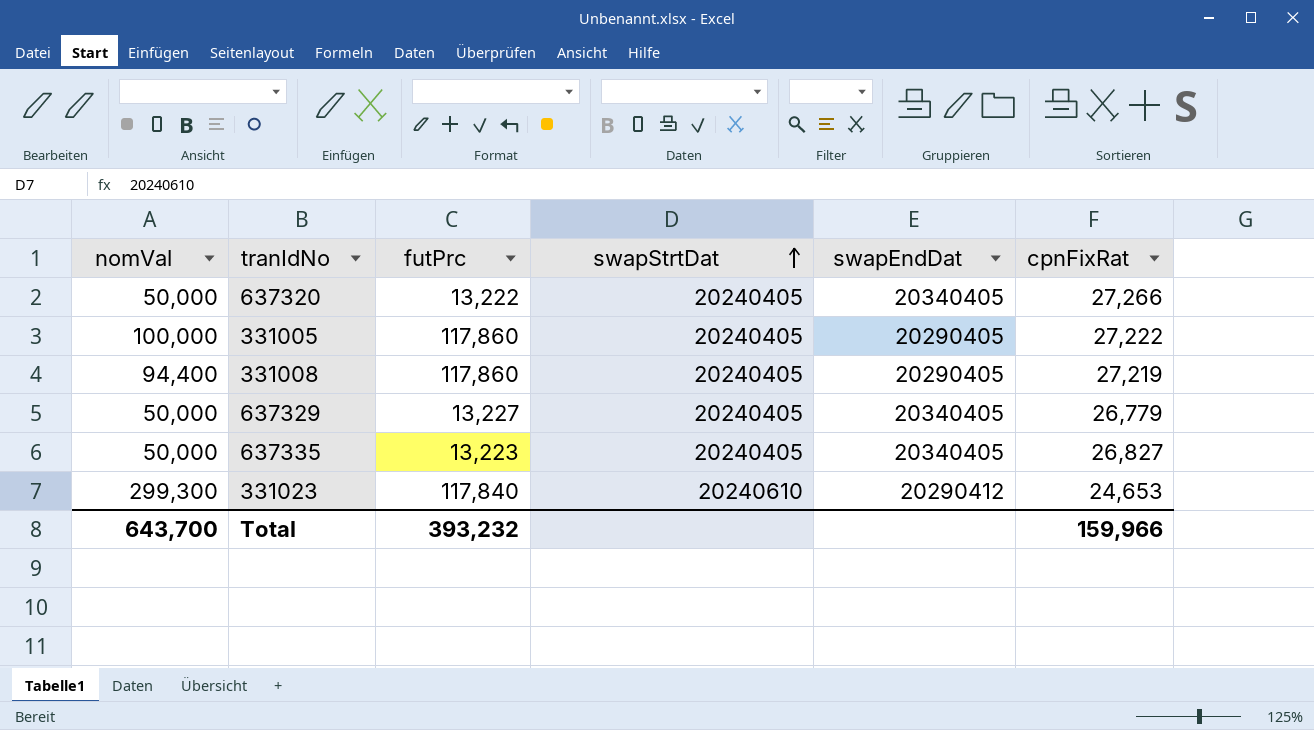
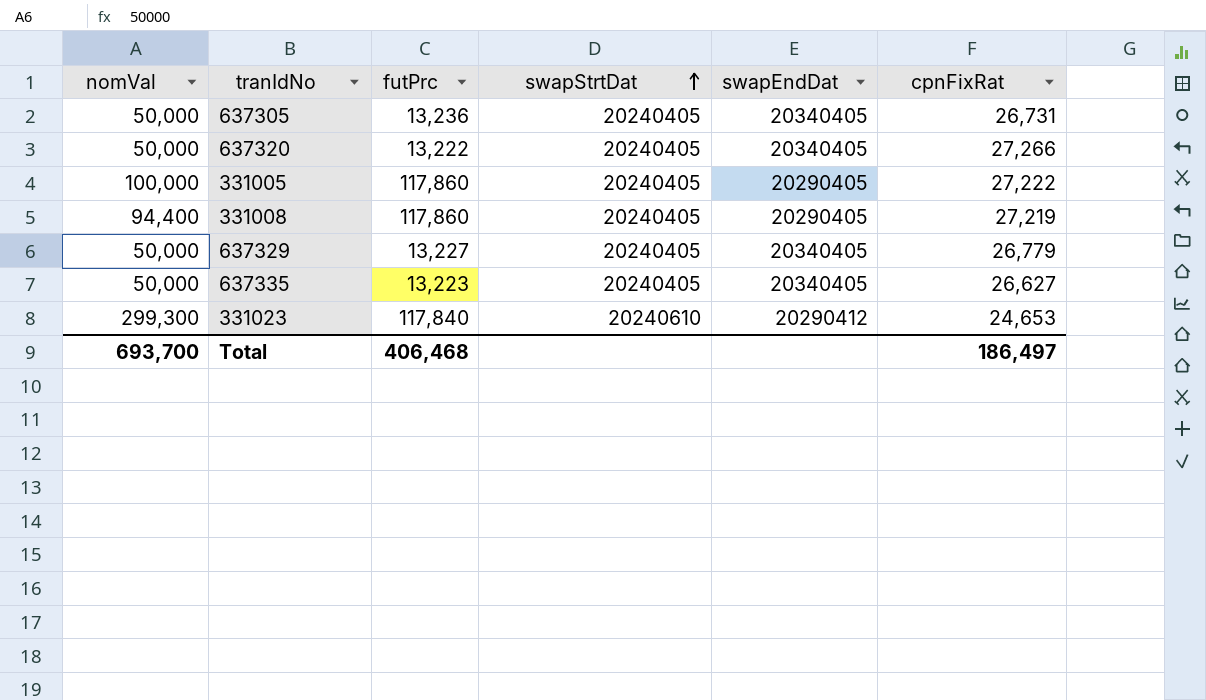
row 637305: none -> 50,000 | 13,236 | 20240405 | 20340405 | 26,731
637335 | cpnFixRat: 26,827 -> 26,627
Total | nomVal: 643,700 -> 693,700
Total | futPrc: 393,232 -> 406,468
Total | cpnFixRat: 159,966 -> 186,497

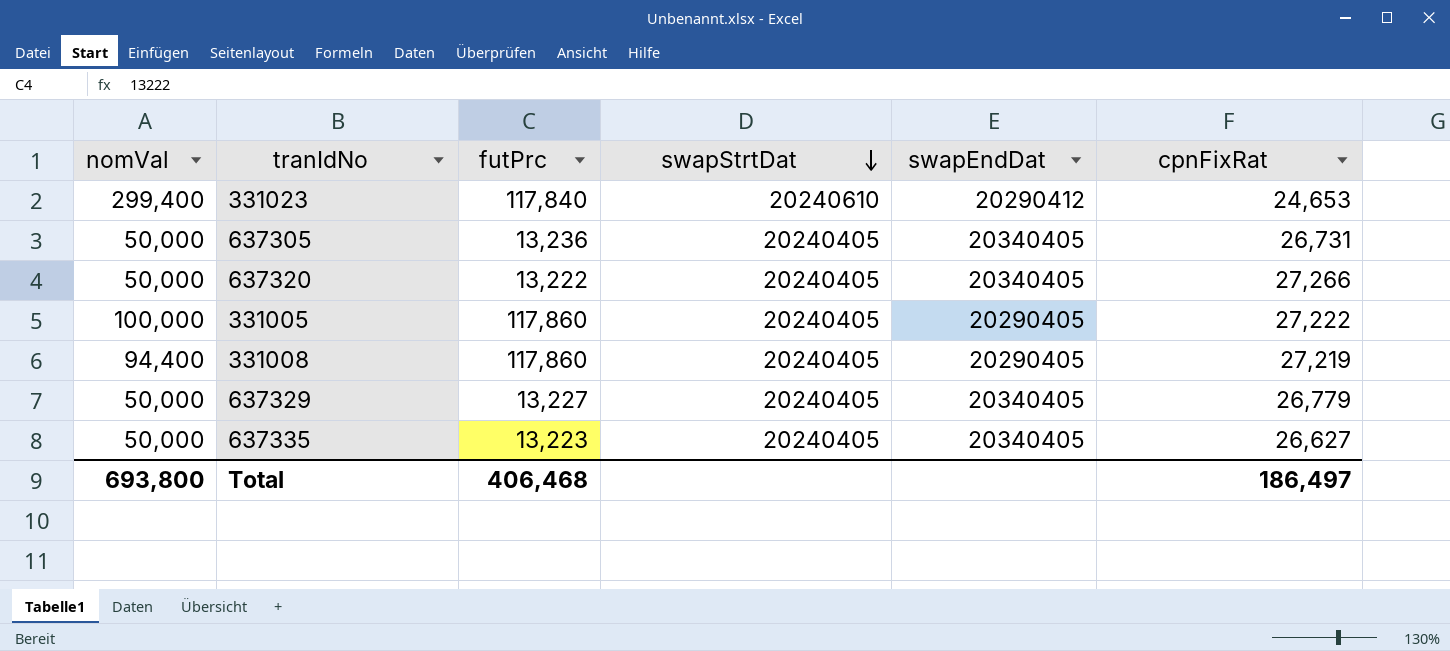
row order: swapStrtDat ascending -> swapStrtDat descending
331023 | nomVal: 299,300 -> 299,400
Total | nomVal: 693,700 -> 693,800

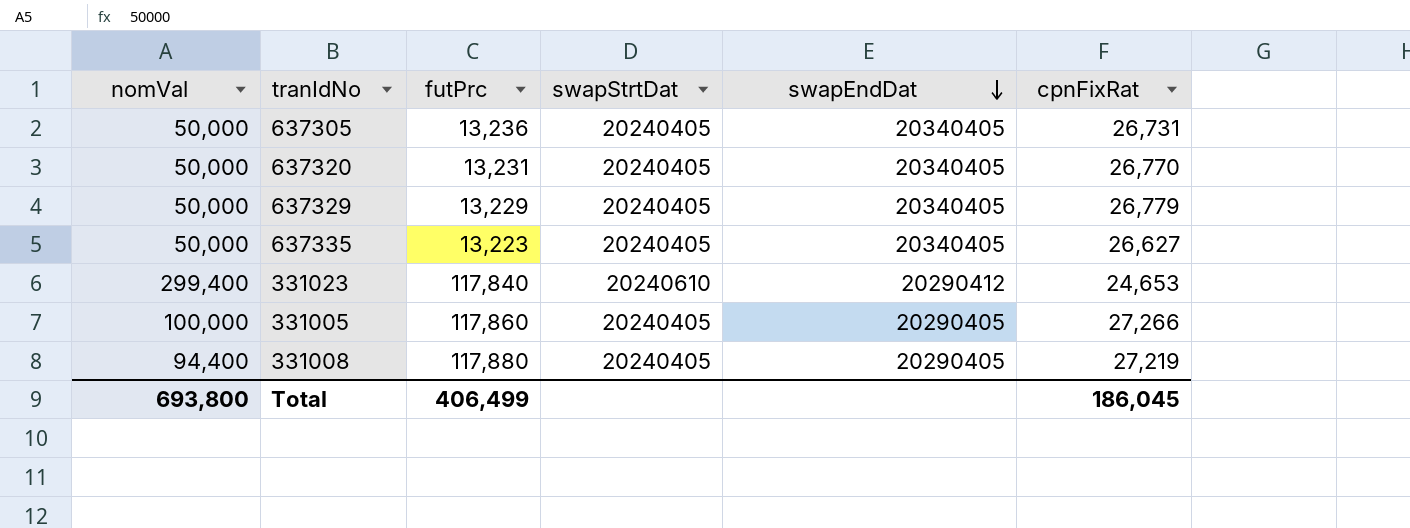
row order: swapStrtDat descending -> swapEndDat descending
637320 | futPrc: 13,222 -> 13,231
637320 | cpnFixRat: 27,266 -> 26,770
637329 | futPrc: 13,227 -> 13,229
331005 | cpnFixRat: 27,222 -> 27,266
331008 | futPrc: 117,860 -> 117,880
Total | futPrc: 406,468 -> 406,499
Total | cpnFixRat: 186,497 -> 186,045

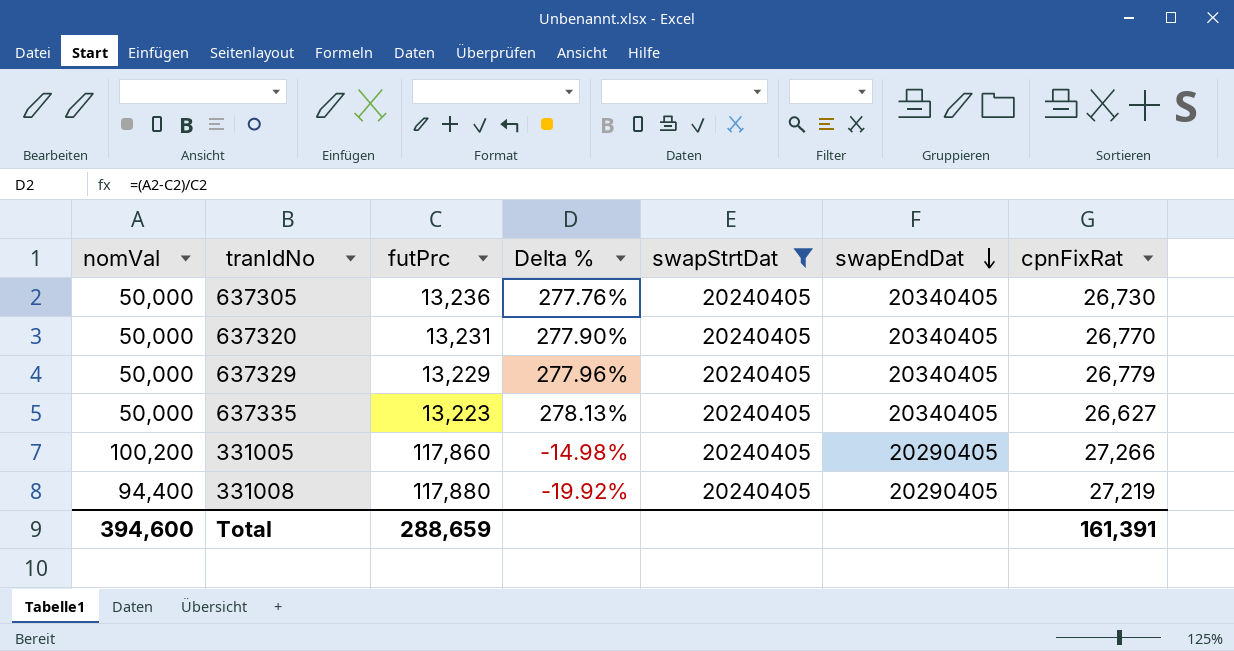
filter: none -> swapStrtDat = 20240405
column Delta % | formula: none -> ([nomVal] - [futPrc]) / [futPrc]
637305 | cpnFixRat: 26,731 -> 26,730
331005 | nomVal: 100,000 -> 100,200
Total | nomVal: 693,800 -> 394,600
Total | futPrc: 406,499 -> 288,659
Total | cpnFixRat: 186,045 -> 161,391

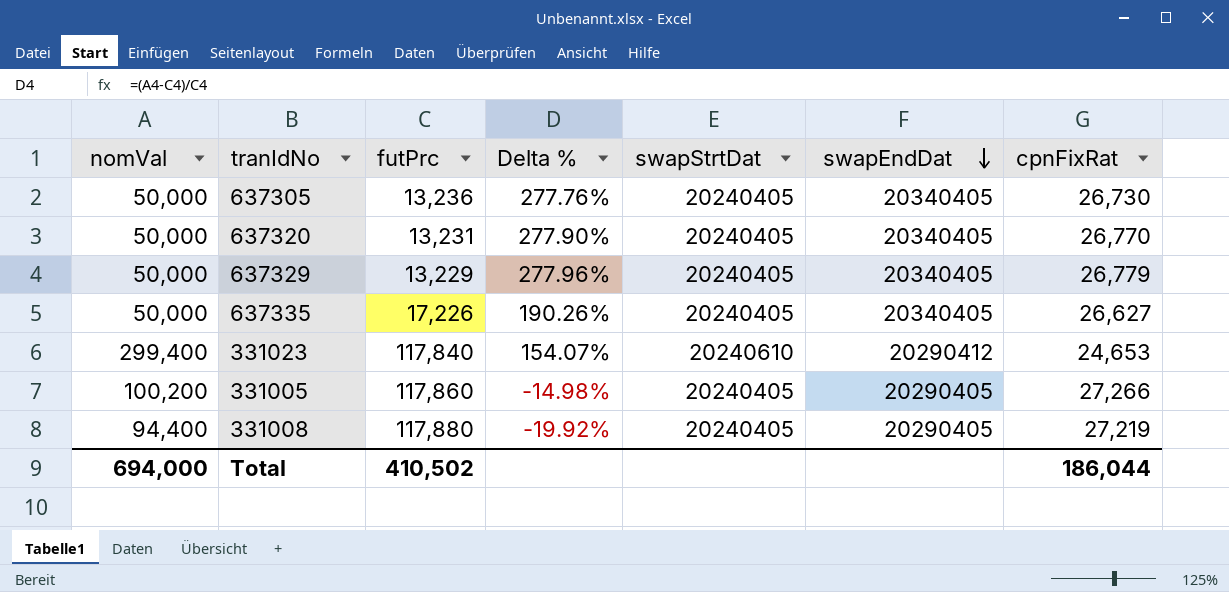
filter: swapStrtDat = 20240405 -> none
637335 | futPrc: 13,223 -> 17,226
637335 | Delta %: 278.13% -> 190.26%
Total | nomVal: 394,600 -> 694,000
Total | futPrc: 288,659 -> 410,502
Total | cpnFixRat: 161,391 -> 186,044

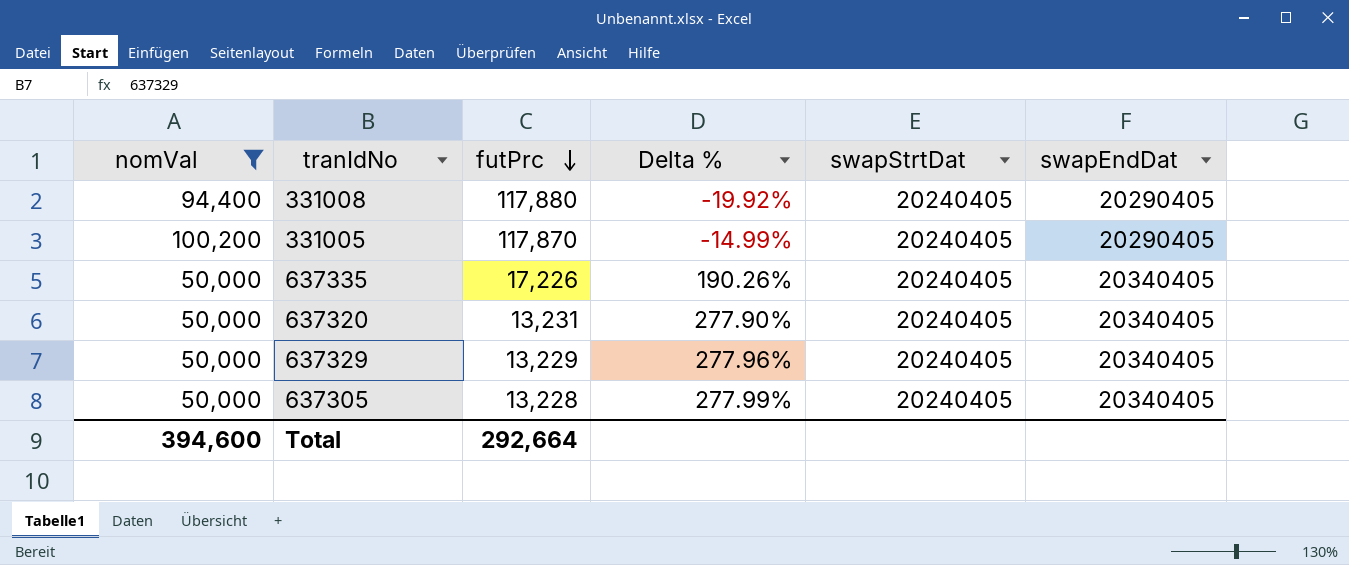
filter: none -> nomVal != 299,400
row order: swapEndDat descending -> futPrc descending
column cpnFixRat | position: 7 -> none
331005 | futPrc: 117,860 -> 117,870
331005 | Delta %: -14.98% -> -14.99%
637305 | futPrc: 13,236 -> 13,228
637305 | Delta %: 277.76% -> 277.99%
Total | nomVal: 694,000 -> 394,600
Total | futPrc: 410,502 -> 292,664

